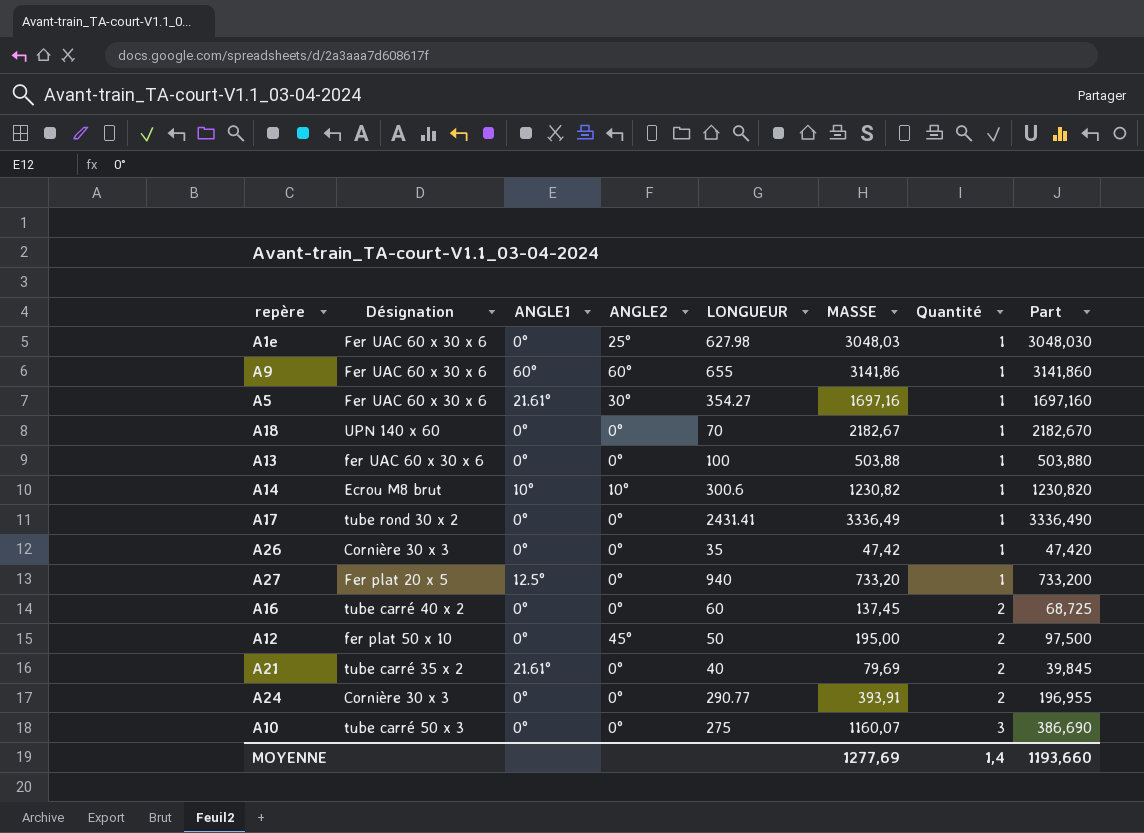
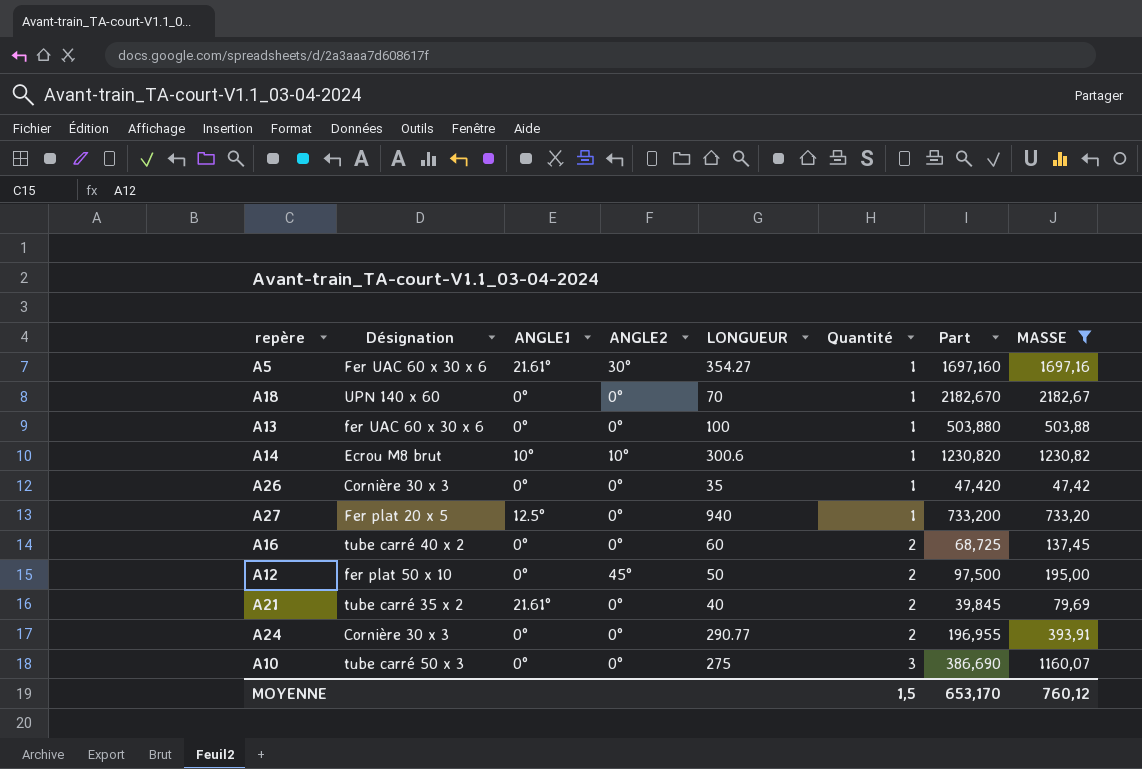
filter: none -> MASSE <= 2182,67
column MASSE | position: 6 -> 8
MOYENNE | Quantité: 1,4 -> 1,5
MOYENNE | Part: 1193,660 -> 653,170
MOYENNE | MASSE: 1277,69 -> 760,12

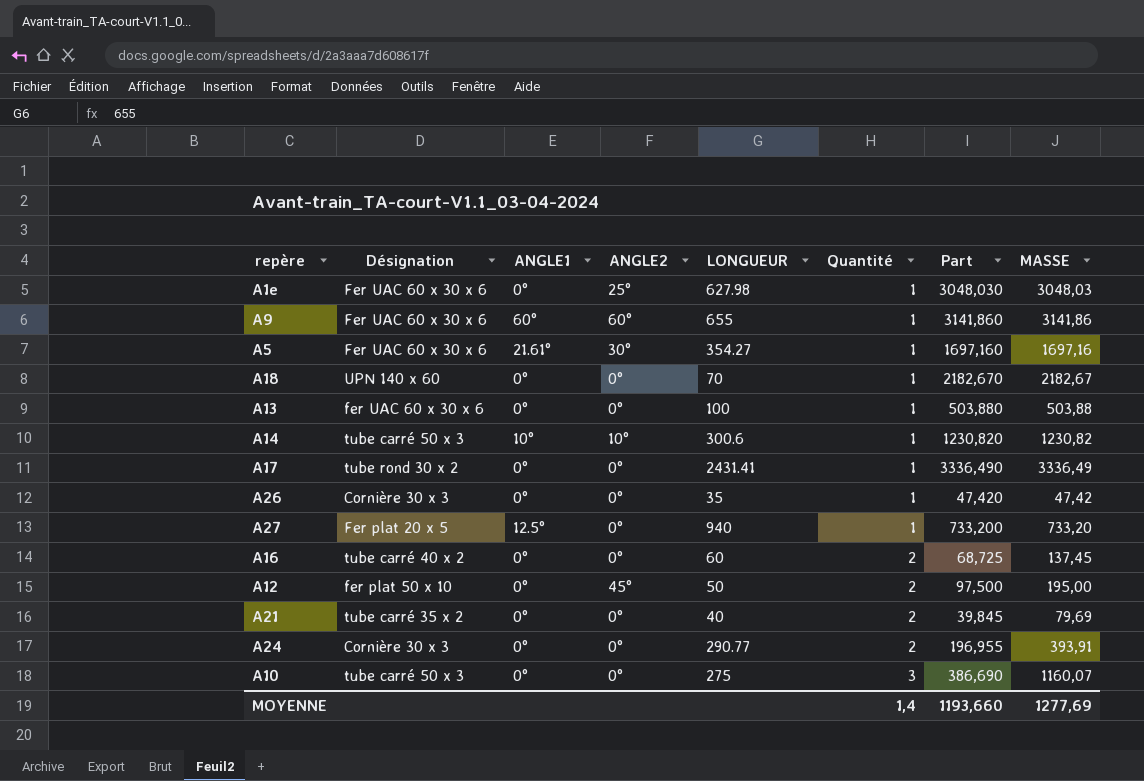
filter: MASSE <= 2182,67 -> none
A14 | Désignation: Ecrou M8 brut -> tube carré 50 x 3
A21 | ANGLE1: 21.61° -> 0°
MOYENNE | Quantité: 1,5 -> 1,4
MOYENNE | Part: 653,170 -> 1193,660
MOYENNE | MASSE: 760,12 -> 1277,69

